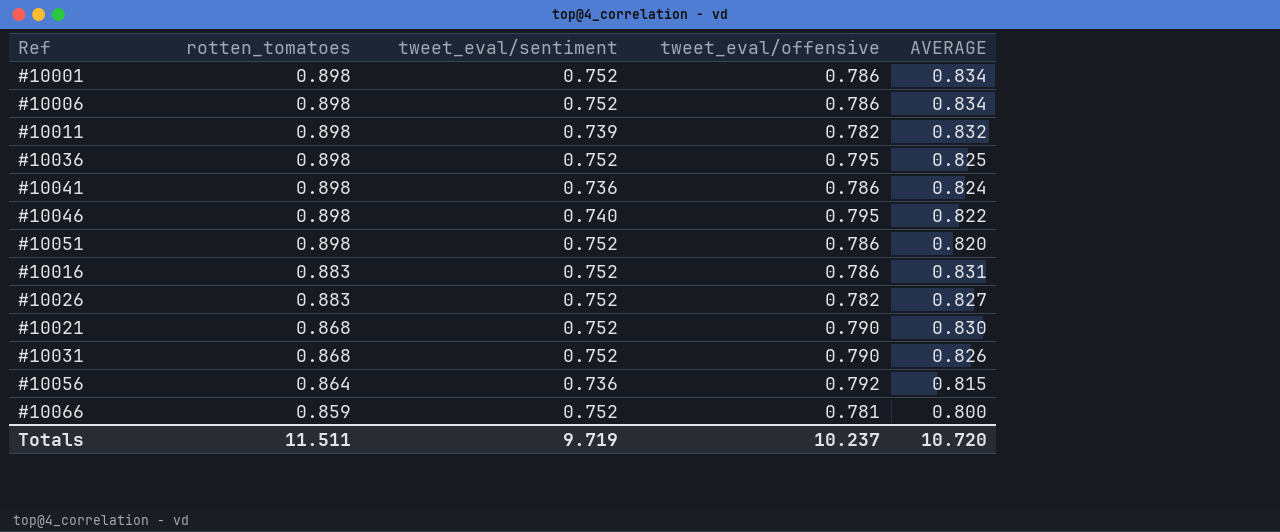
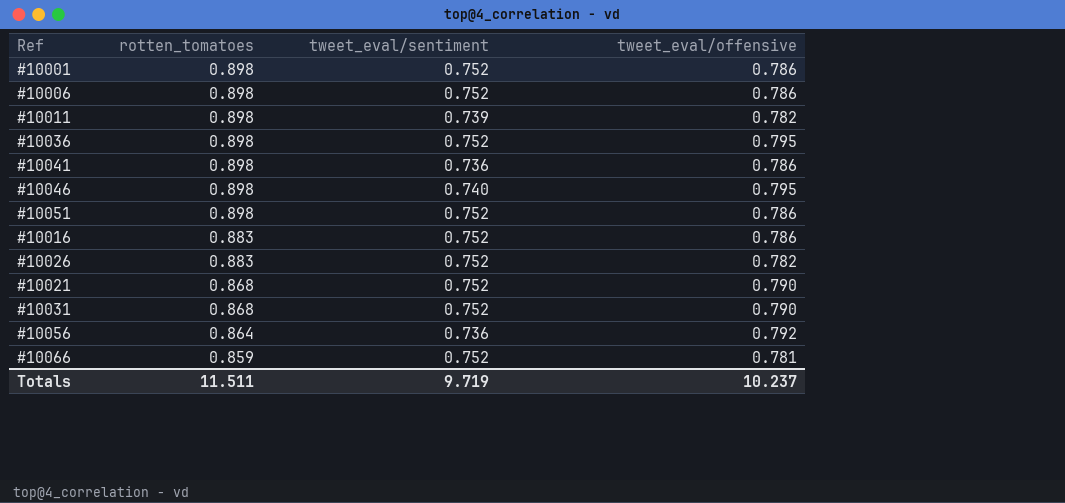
column AVERAGE | position: 5 -> none

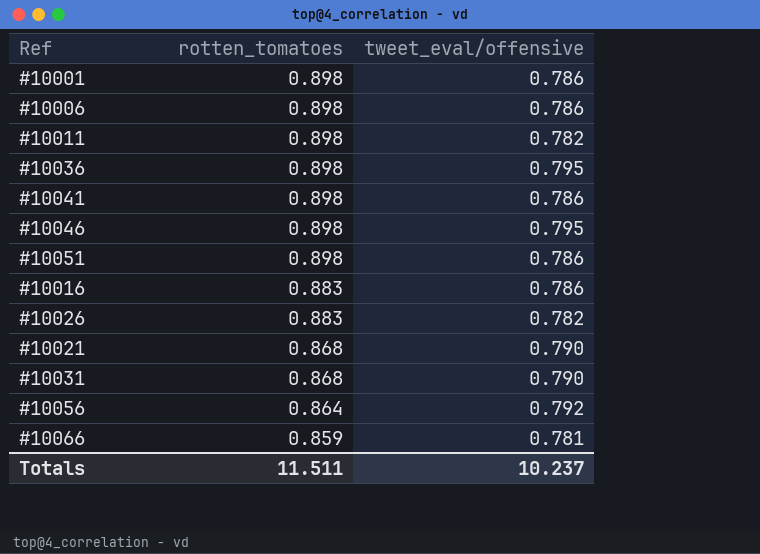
column tweet_eval/sentiment | position: 3 -> none

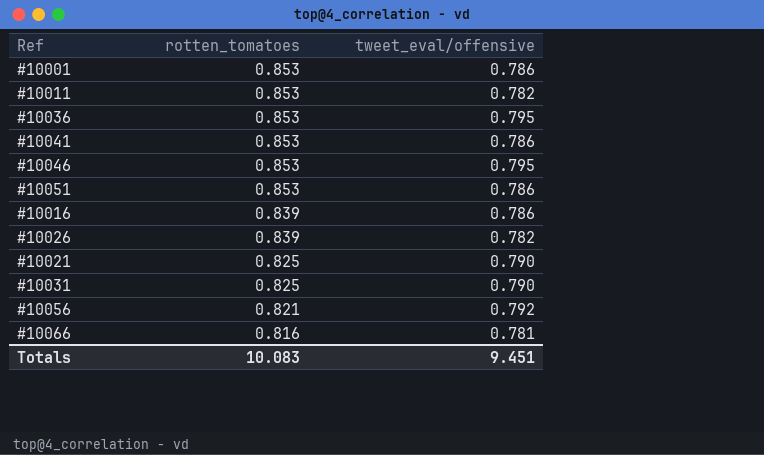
row #10006: 0.898 | 0.786 -> none
#10001 | rotten_tomatoes: 0.898 -> 0.853
#10011 | rotten_tomatoes: 0.898 -> 0.853
#10036 | rotten_tomatoes: 0.898 -> 0.853
#10041 | rotten_tomatoes: 0.898 -> 0.853
#10046 | rotten_tomatoes: 0.898 -> 0.853
#10051 | rotten_tomatoes: 0.898 -> 0.853
#10016 | rotten_tomatoes: 0.883 -> 0.839
#10026 | rotten_tomatoes: 0.883 -> 0.839
#10021 | rotten_tomatoes: 0.868 -> 0.825
#10031 | rotten_tomatoes: 0.868 -> 0.825
#10056 | rotten_tomatoes: 0.864 -> 0.821
#10066 | rotten_tomatoes: 0.859 -> 0.816
Totals | rotten_tomatoes: 11.511 -> 10.083
Totals | tweet_eval/offensive: 10.237 -> 9.451

